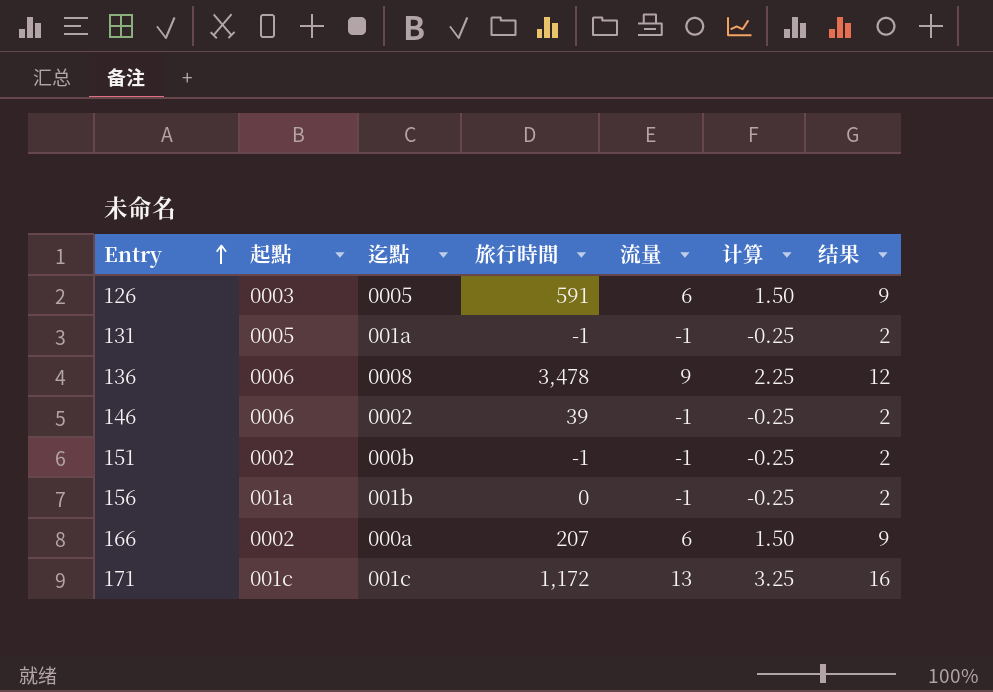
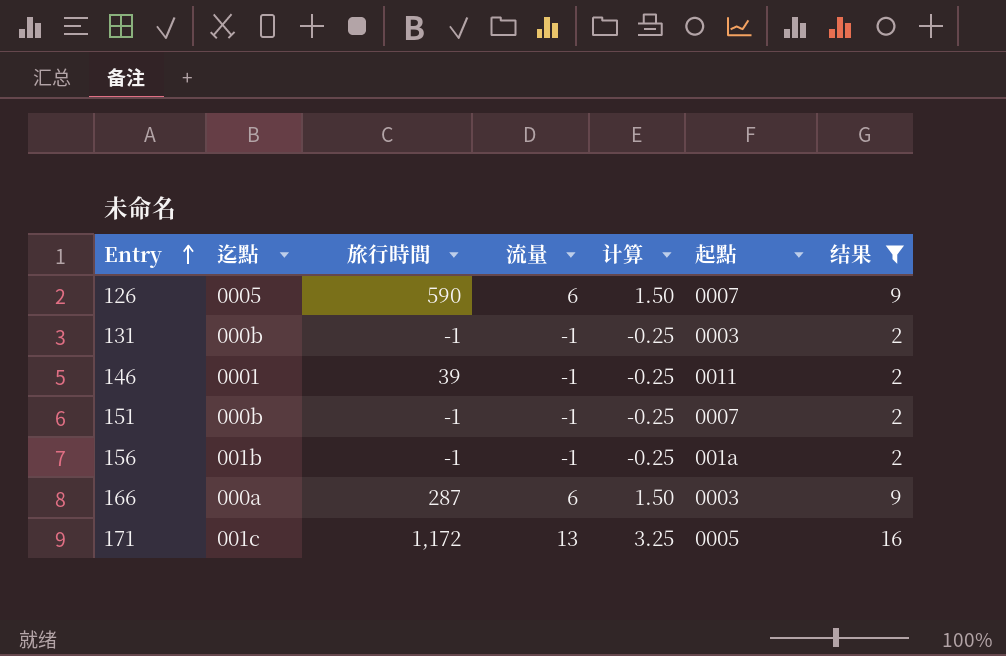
filter: none -> 结果 != 12
column 起點 | position: 2 -> 6
126 | 旅行時間: 591 -> 590
126 | 起點: 0003 -> 0007
131 | 迄點: 001a -> 000b
131 | 起點: 0005 -> 0003
146 | 迄點: 0002 -> 0001
146 | 起點: 0006 -> 0011
151 | 起點: 0002 -> 0007
156 | 旅行時間: 0 -> -1
166 | 旅行時間: 207 -> 287
166 | 起點: 0002 -> 0003
171 | 起點: 001c -> 0005

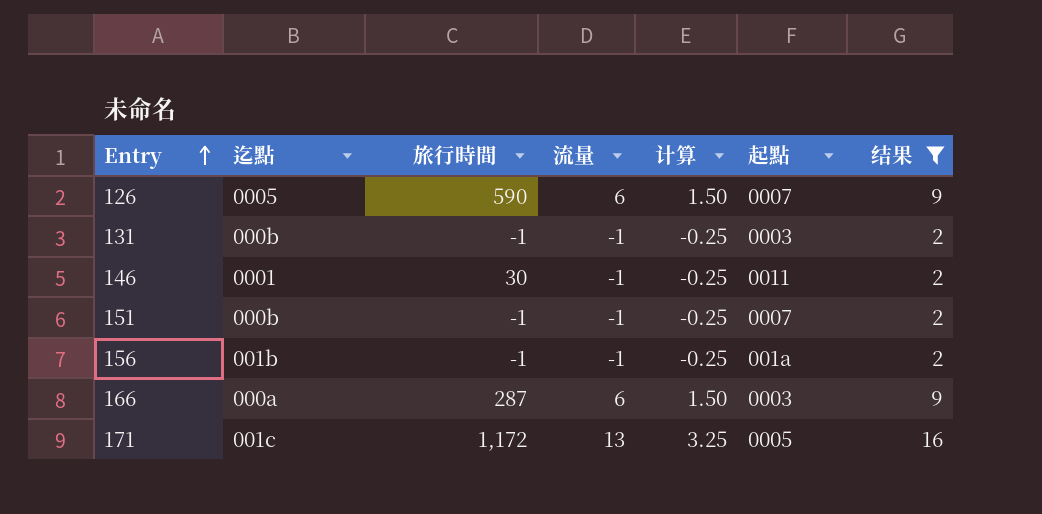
146 | 旅行時間: 39 -> 30

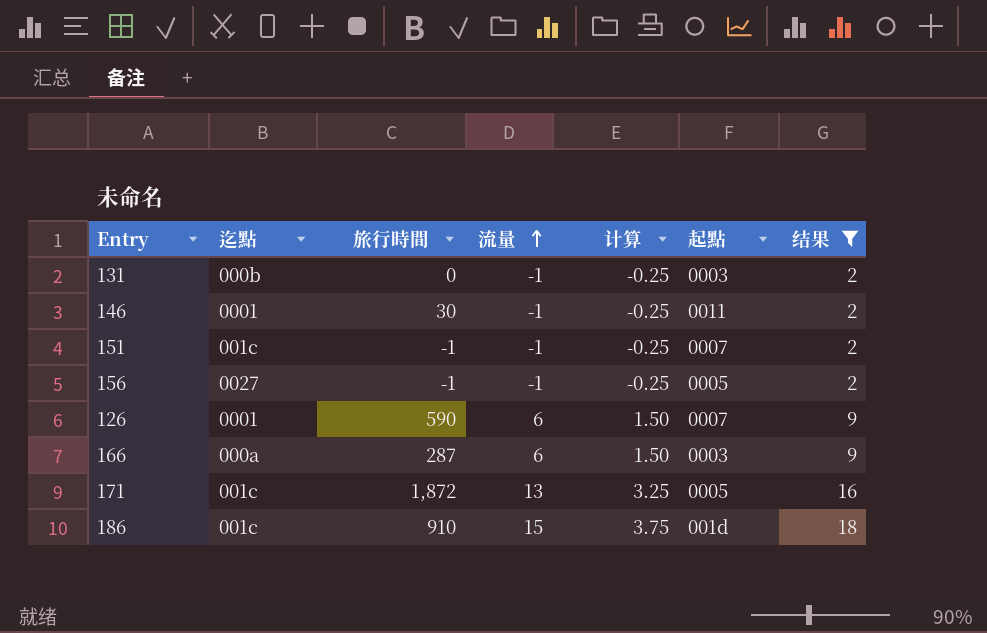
row order: Entry ascending -> 流量 ascending
131 | 旅行時間: -1 -> 0
151 | 迄點: 000b -> 001c
156 | 迄點: 001b -> 0027
156 | 起點: 001a -> 0005
126 | 迄點: 0005 -> 0001
171 | 旅行時間: 1,172 -> 1,872
row 186: none -> 001c | 910 | 15 | 3.75 | 001d | 18

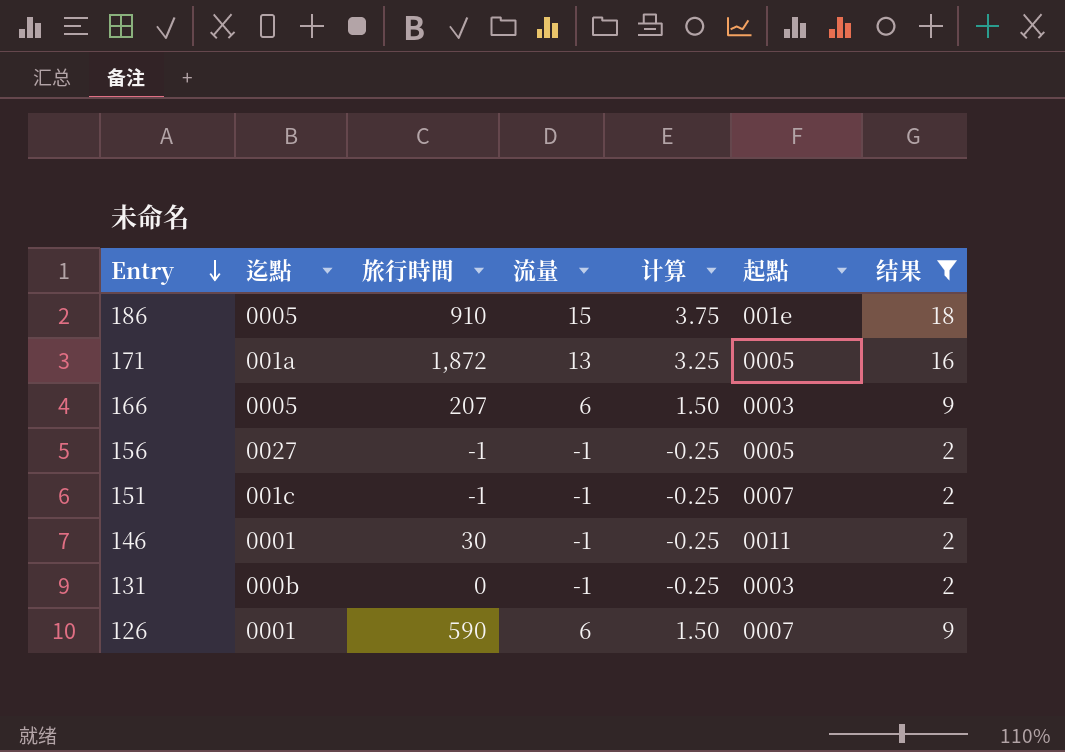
row order: 流量 ascending -> Entry descending
186 | 迄點: 001c -> 0005
186 | 起點: 001d -> 001e
171 | 迄點: 001c -> 001a
166 | 迄點: 000a -> 0005
166 | 旅行時間: 287 -> 207

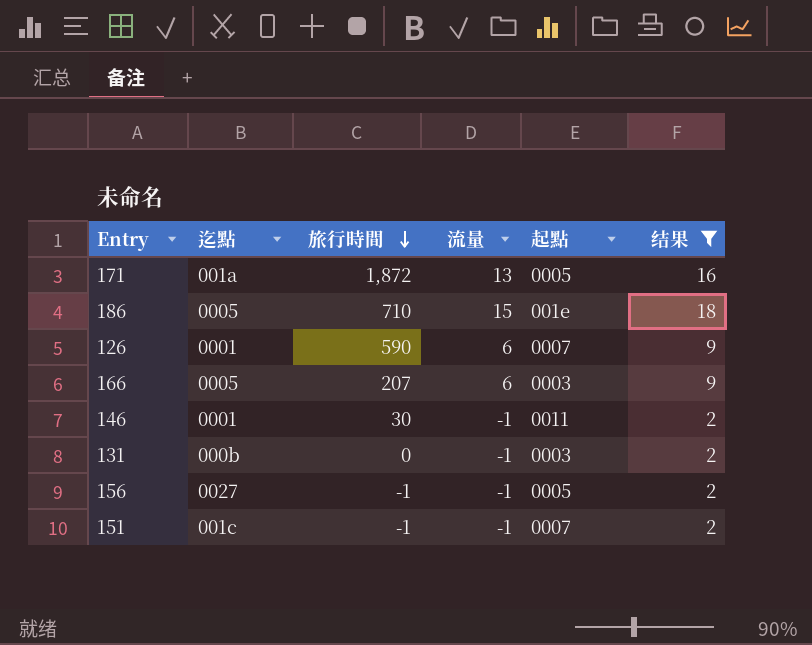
row order: Entry descending -> 旅行時間 descending
column 计算 | formula: [流量] * 0.25 -> none
186 | 旅行時間: 910 -> 710

